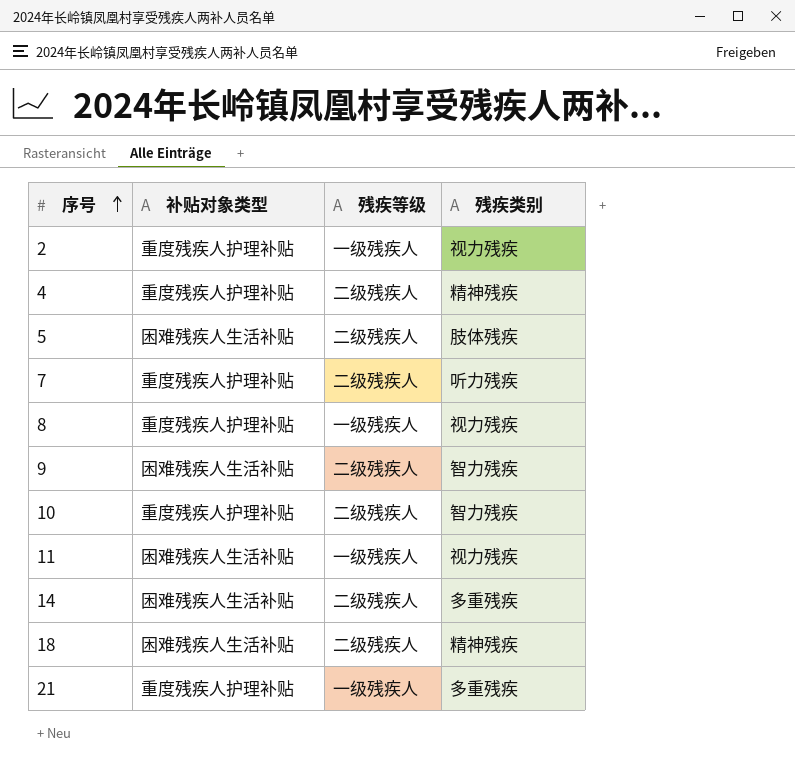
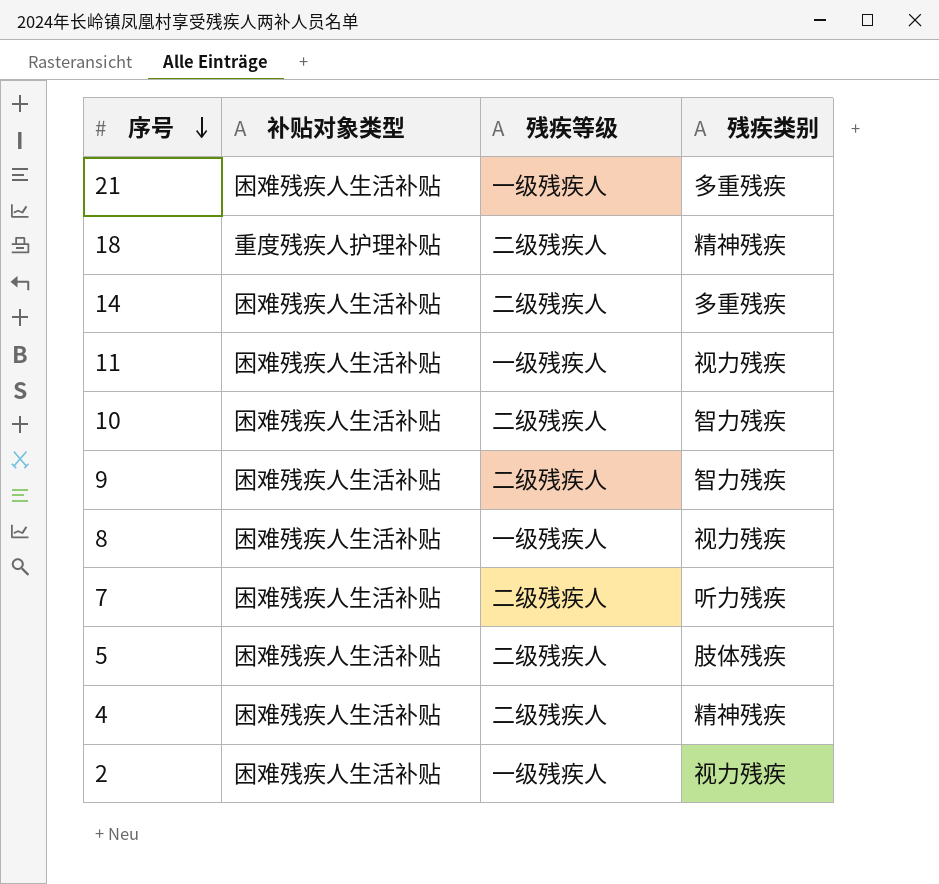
row order: 序号 ascending -> 序号 descending
21 | 补贴对象类型: 重度残疾人护理补贴 -> 困难残疾人生活补贴
18 | 补贴对象类型: 困难残疾人生活补贴 -> 重度残疾人护理补贴
10 | 补贴对象类型: 重度残疾人护理补贴 -> 困难残疾人生活补贴
8 | 补贴对象类型: 重度残疾人护理补贴 -> 困难残疾人生活补贴
7 | 补贴对象类型: 重度残疾人护理补贴 -> 困难残疾人生活补贴
4 | 补贴对象类型: 重度残疾人护理补贴 -> 困难残疾人生活补贴
2 | 补贴对象类型: 重度残疾人护理补贴 -> 困难残疾人生活补贴

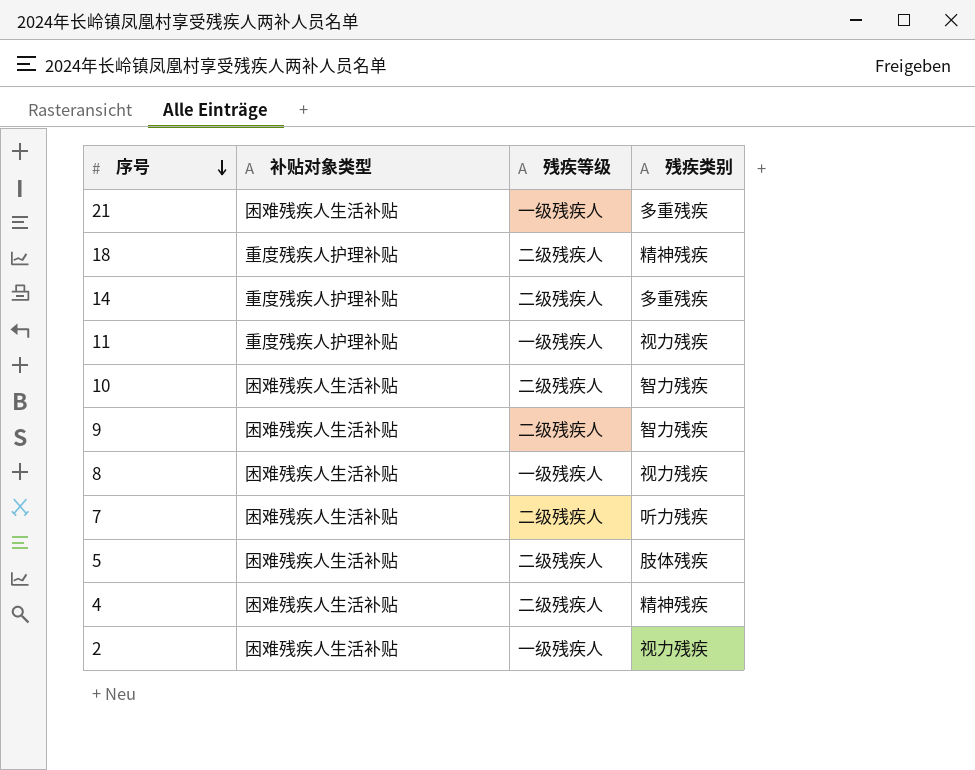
14 | 补贴对象类型: 困难残疾人生活补贴 -> 重度残疾人护理补贴
11 | 补贴对象类型: 困难残疾人生活补贴 -> 重度残疾人护理补贴

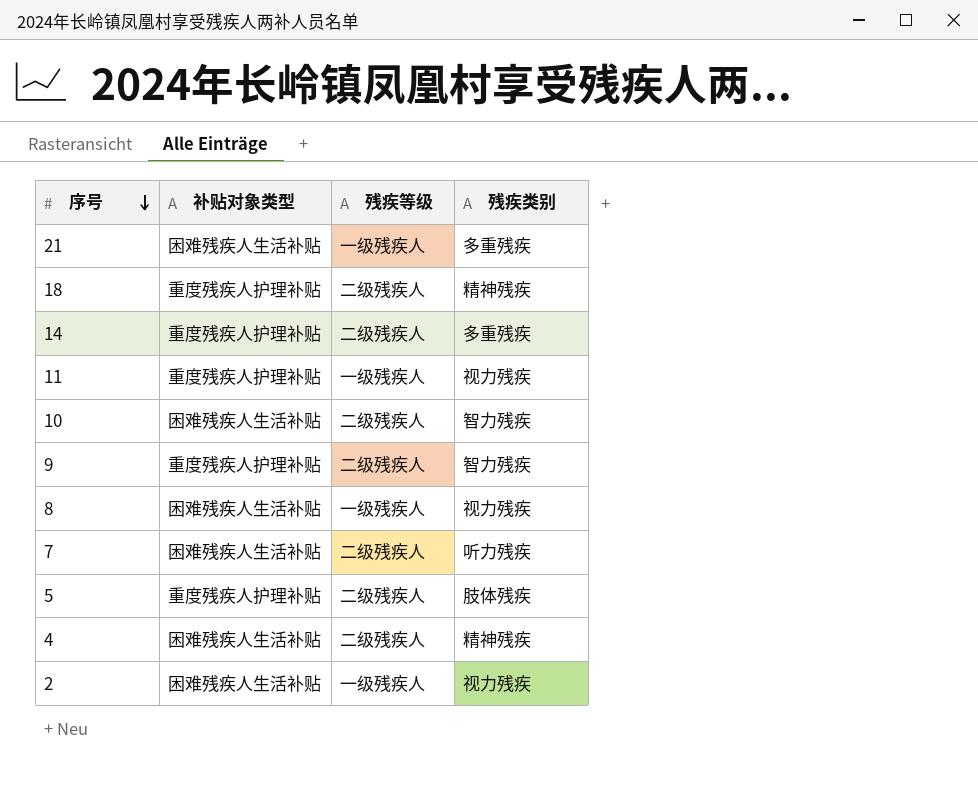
9 | 补贴对象类型: 困难残疾人生活补贴 -> 重度残疾人护理补贴
5 | 补贴对象类型: 困难残疾人生活补贴 -> 重度残疾人护理补贴

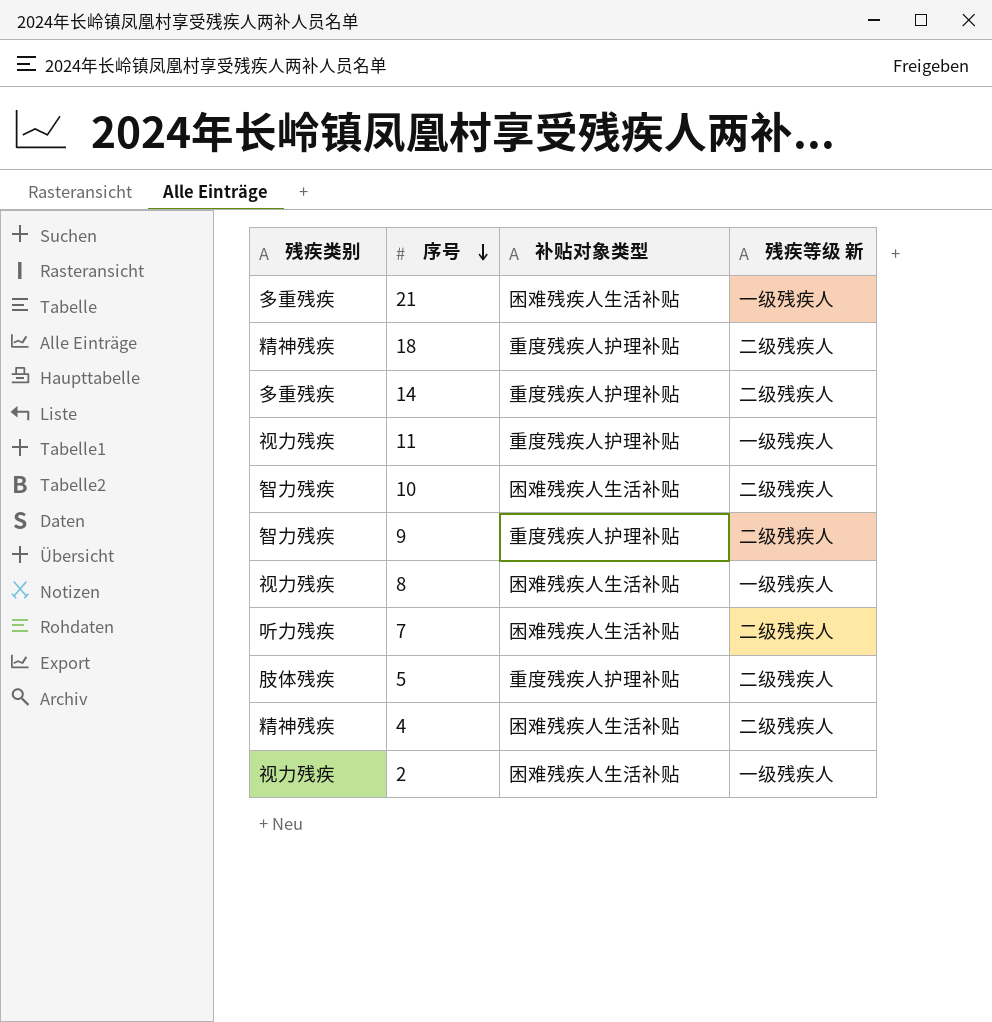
column 残疾类别 | position: 4 -> 1
column name: 残疾等级 -> 残疾等级 新

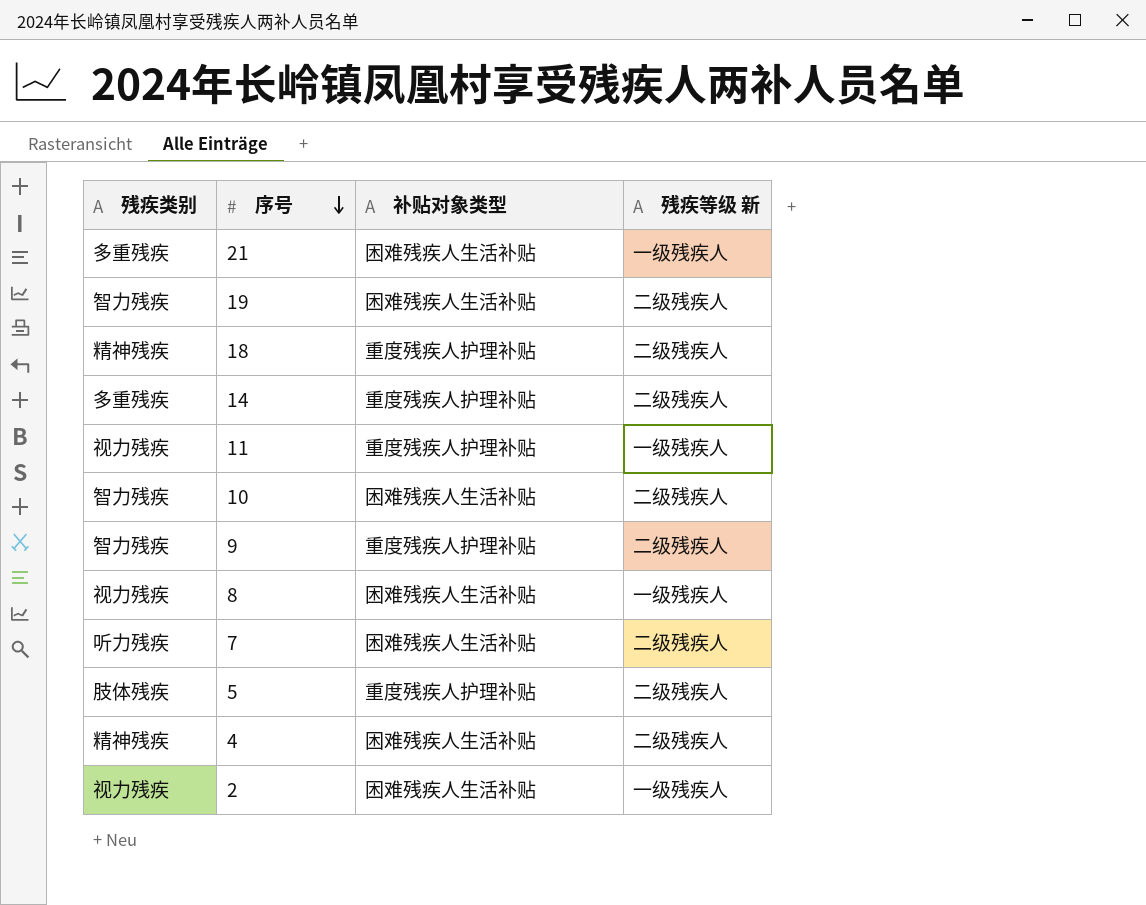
row 19: none -> 智力残疾 | 困难残疾人生活补贴 | 二级残疾人

